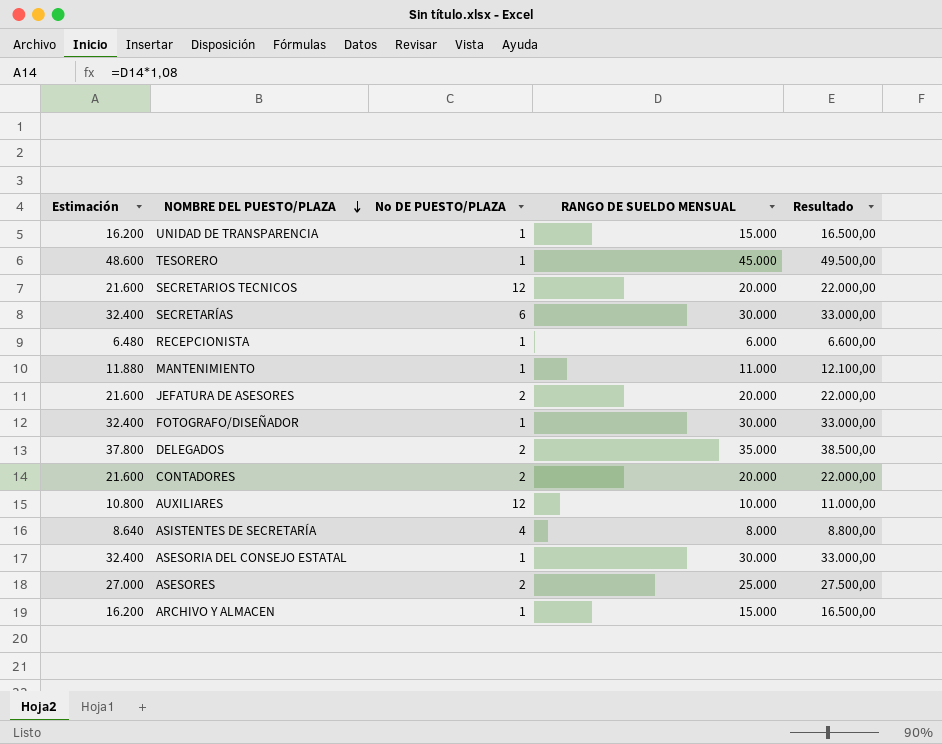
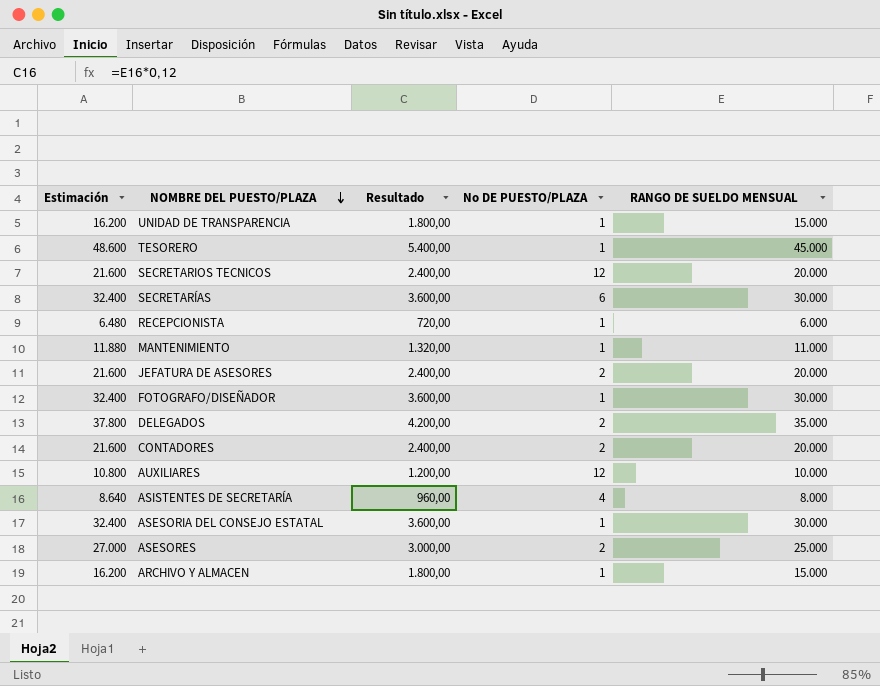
column Resultado | formula: [RANGO DE SUELDO MENSUAL] * 1,1 -> [RANGO DE SUELDO MENSUAL] * 0,12
column Resultado | position: 5 -> 3

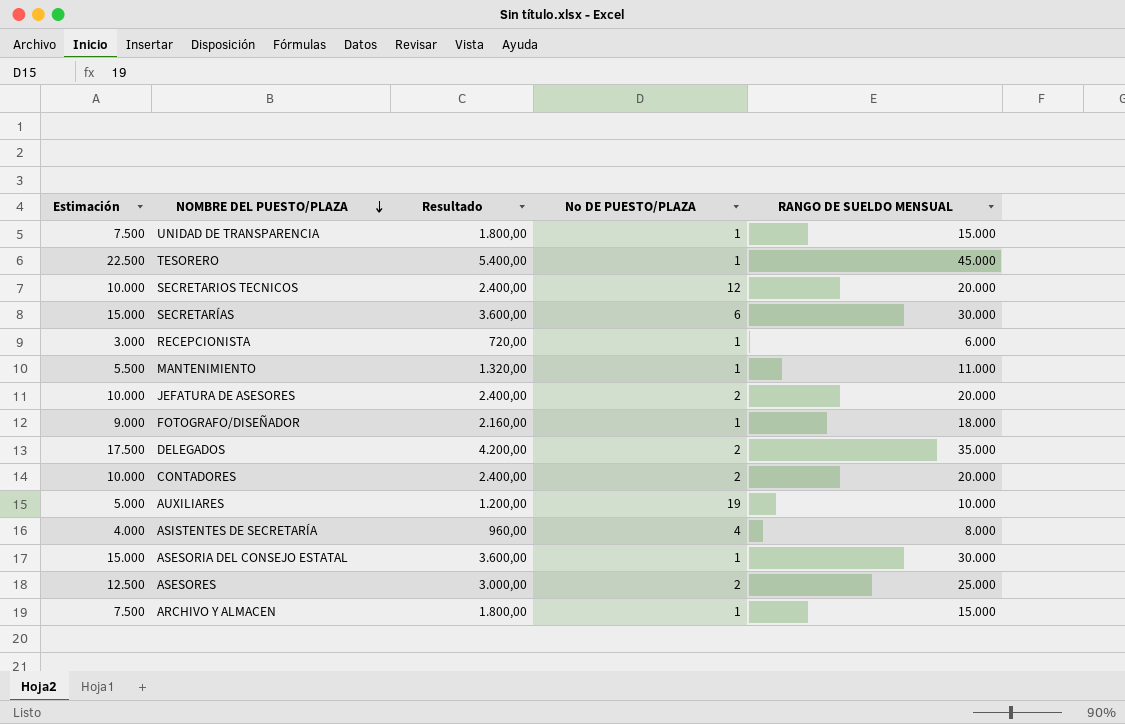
column Estimación | formula: [RANGO DE SUELDO MENSUAL] * 1,08 -> [RANGO DE SUELDO MENSUAL] * 0,5
FOTOGRAFO/DISEÑADOR | Resultado: 3.600,00 -> 2.160,00
FOTOGRAFO/DISEÑADOR | RANGO DE SUELDO MENSUAL: 30.000 -> 18.000
AUXILIARES | No DE PUESTO/PLAZA: 12 -> 19

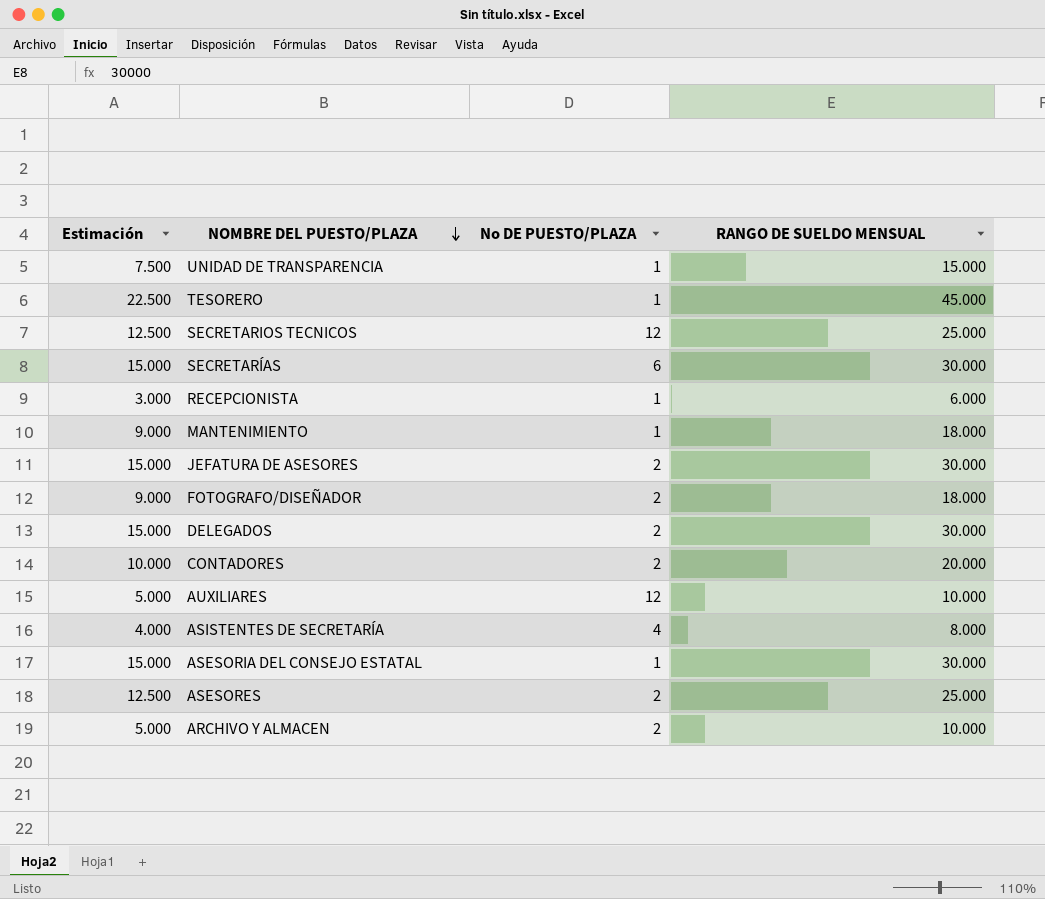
column Resultado | formula: [RANGO DE SUELDO MENSUAL] * 0,12 -> none
SECRETARIOS TECNICOS | Estimación: 10.000 -> 12.500
SECRETARIOS TECNICOS | RANGO DE SUELDO MENSUAL: 20.000 -> 25.000
MANTENIMIENTO | Estimación: 5.500 -> 9.000
MANTENIMIENTO | RANGO DE SUELDO MENSUAL: 11.000 -> 18.000
JEFATURA DE ASESORES | Estimación: 10.000 -> 15.000
JEFATURA DE ASESORES | RANGO DE SUELDO MENSUAL: 20.000 -> 30.000
FOTOGRAFO/DISEÑADOR | No DE PUESTO/PLAZA: 1 -> 2
DELEGADOS | Estimación: 17.500 -> 15.000
DELEGADOS | RANGO DE SUELDO MENSUAL: 35.000 -> 30.000
AUXILIARES | No DE PUESTO/PLAZA: 19 -> 12
ARCHIVO Y ALMACEN | Estimación: 7.500 -> 5.000
ARCHIVO Y ALMACEN | No DE PUESTO/PLAZA: 1 -> 2
ARCHIVO Y ALMACEN | RANGO DE SUELDO MENSUAL: 15.000 -> 10.000

